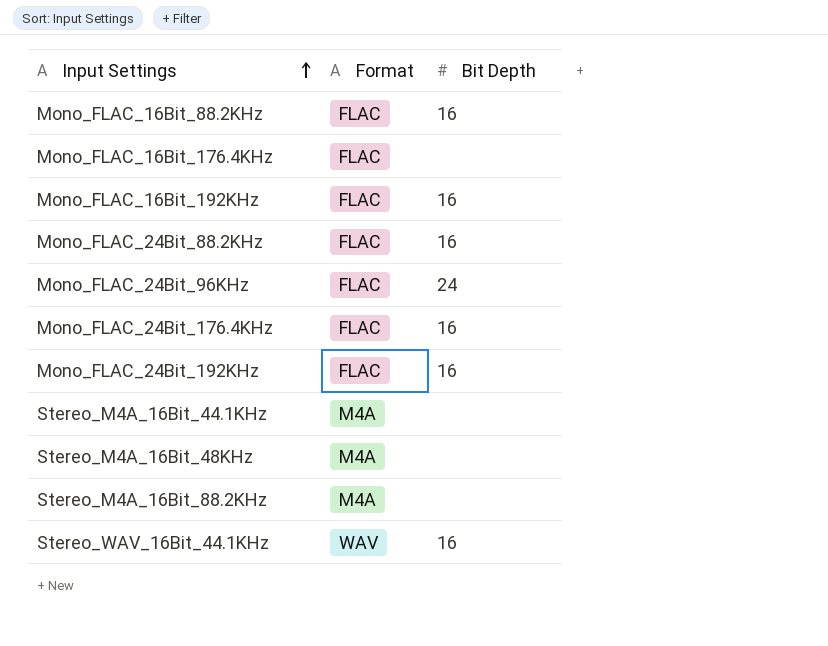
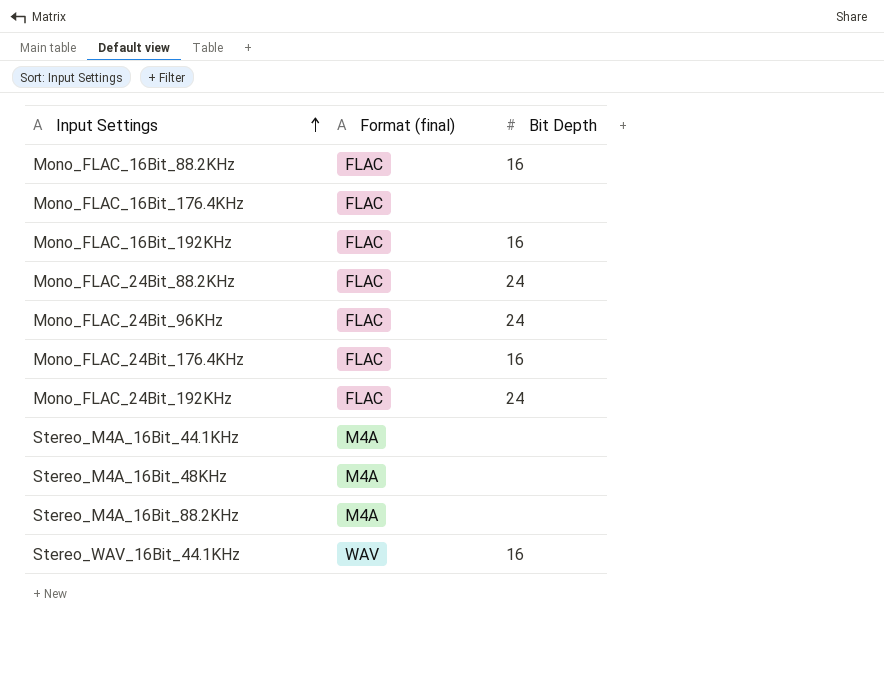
column name: Format -> Format (final)
Mono_FLAC_24Bit_88.2KHz | Bit Depth: 16 -> 24
Mono_FLAC_24Bit_192KHz | Bit Depth: 16 -> 24

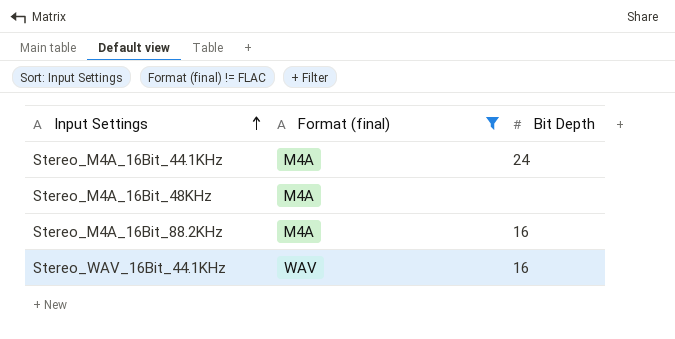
filter: none -> Format (final) != FLAC
Stereo_M4A_16Bit_44.1KHz | Bit Depth: none -> 24
Stereo_M4A_16Bit_88.2KHz | Bit Depth: none -> 16

